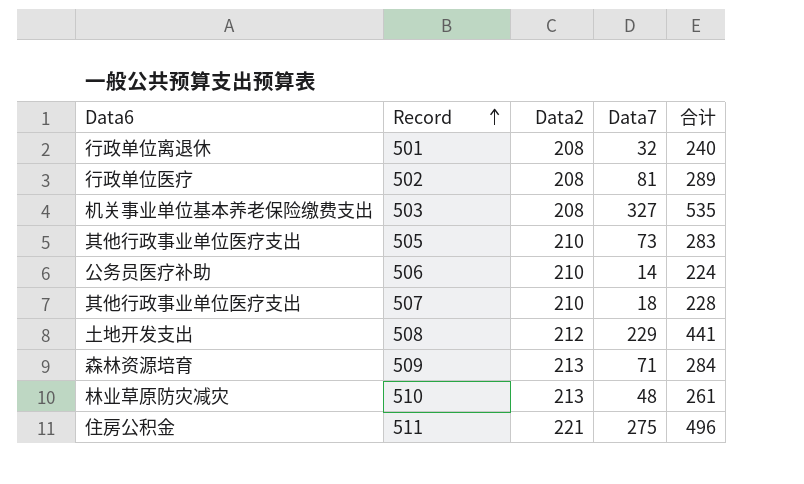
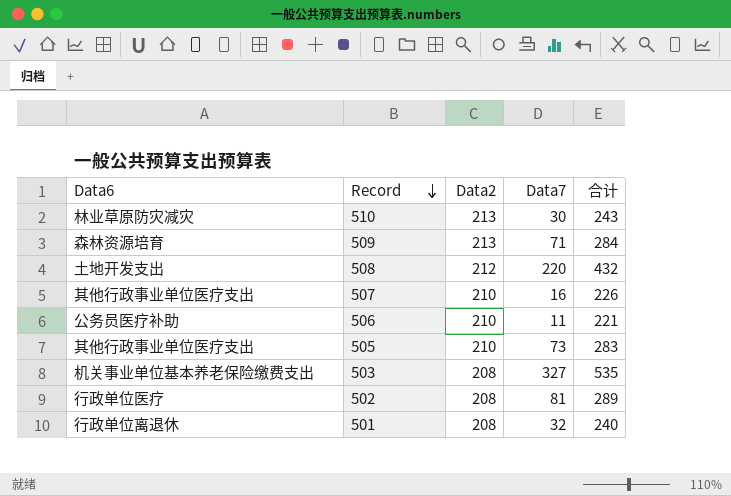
row order: Record ascending -> Record descending
row 511: 住房公积金 | 221 | 275 | 496 -> none
510 | Data7: 48 -> 30
510 | 合计: 261 -> 243
508 | Data7: 229 -> 220
508 | 合计: 441 -> 432
507 | Data7: 18 -> 16
507 | 合计: 228 -> 226
506 | Data7: 14 -> 11
506 | 合计: 224 -> 221

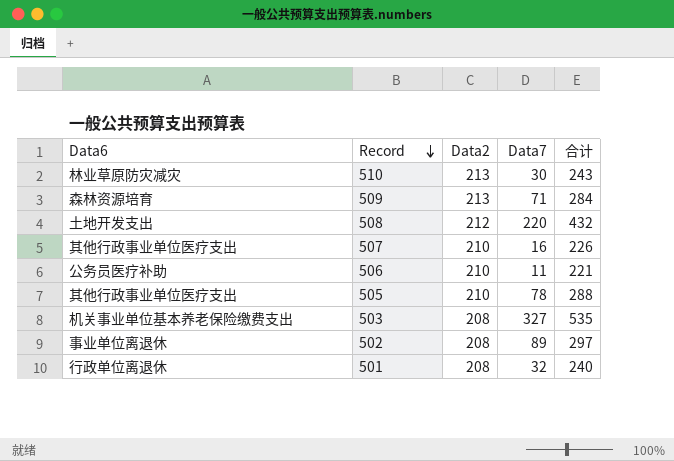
505 | Data7: 73 -> 78
505 | 合计: 283 -> 288
502 | Data6: 行政单位医疗 -> 事业单位离退休
502 | Data7: 81 -> 89
502 | 合计: 289 -> 297

